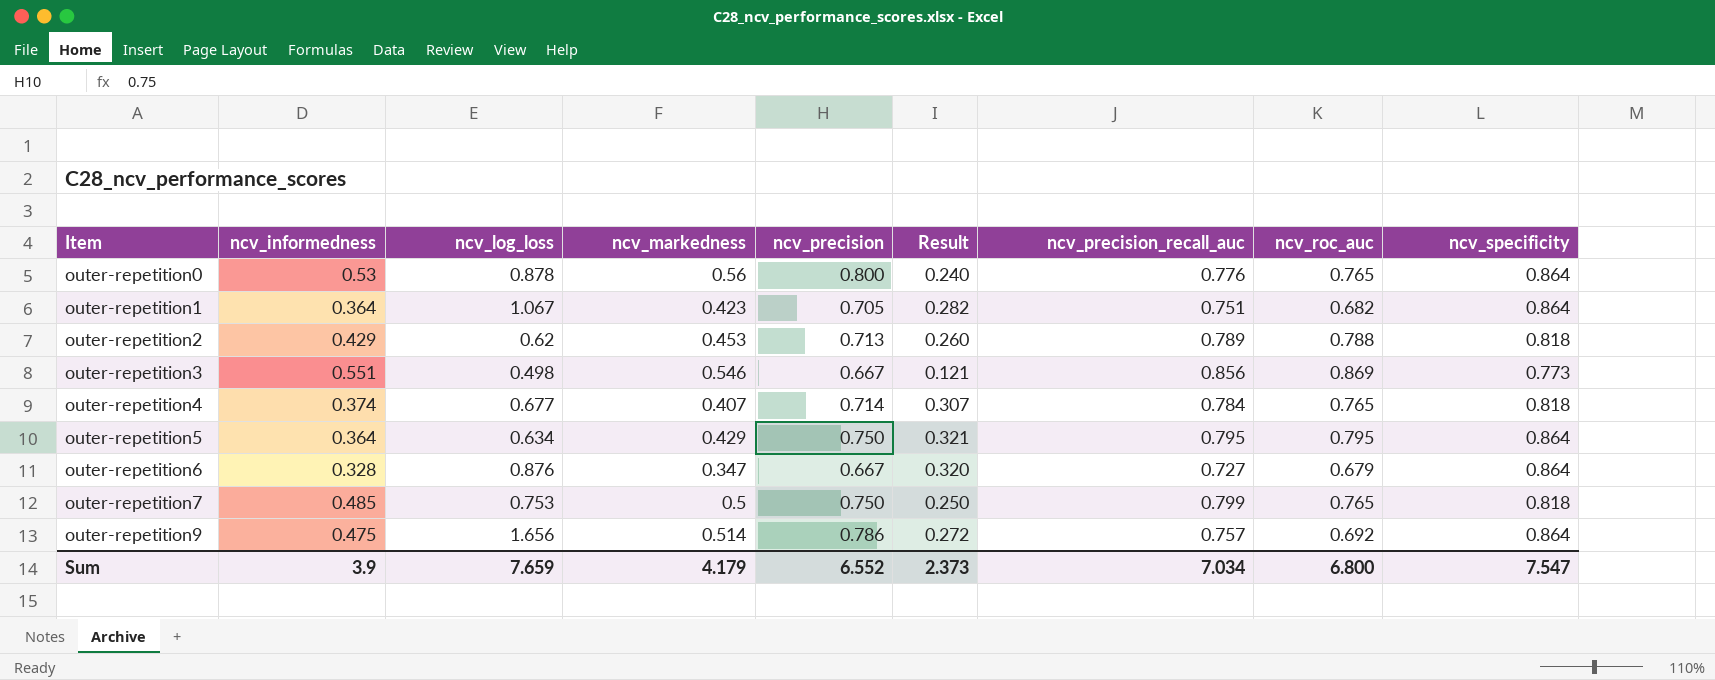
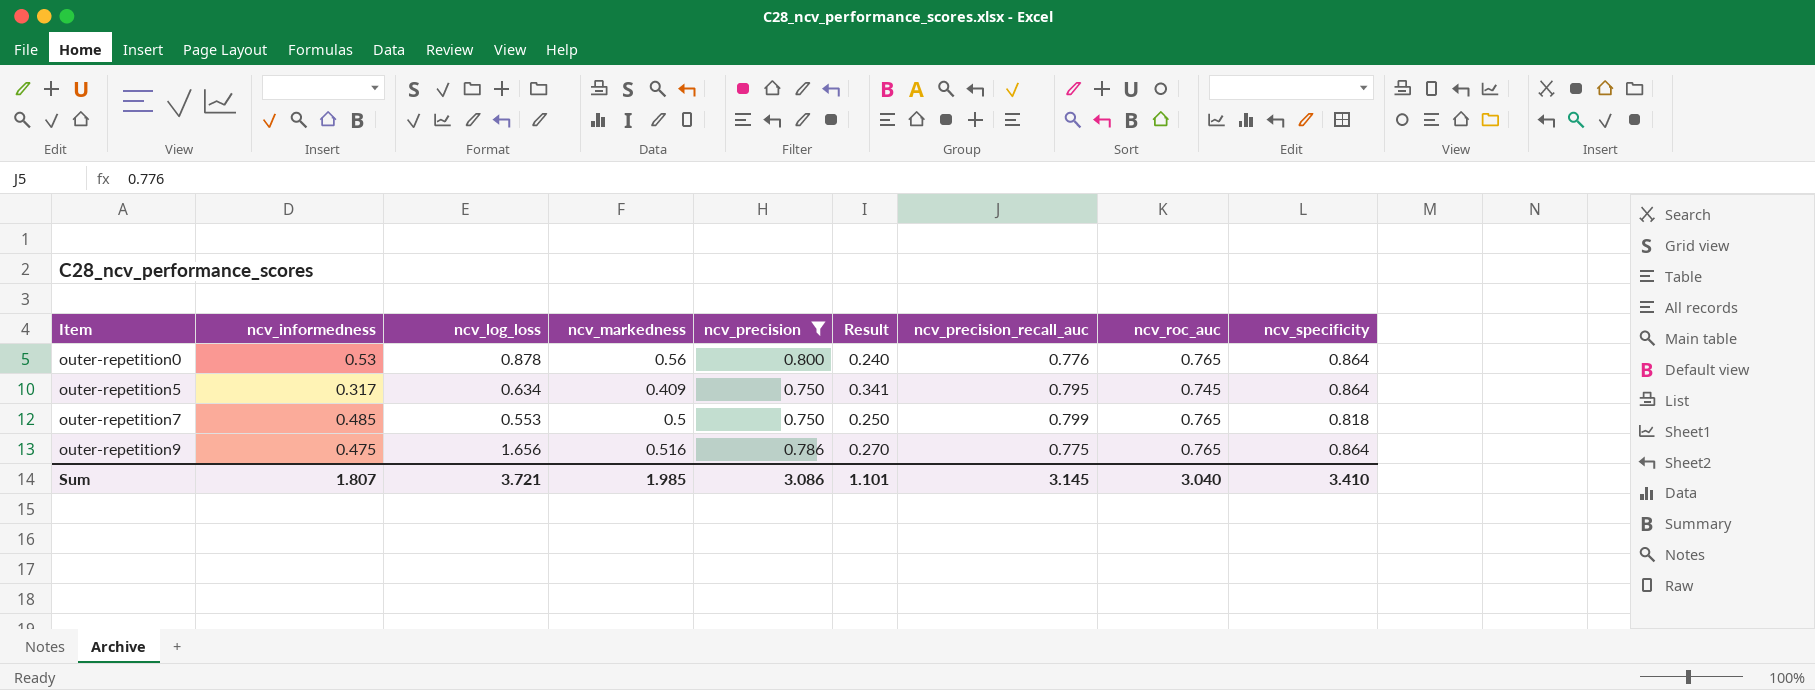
filter: none -> ncv_precision >= 0.750
outer-repetition5 | ncv_informedness: 0.364 -> 0.317
outer-repetition5 | ncv_markedness: 0.429 -> 0.409
outer-repetition5 | Result: 0.321 -> 0.341
outer-repetition5 | ncv_roc_auc: 0.795 -> 0.745
outer-repetition7 | ncv_log_loss: 0.753 -> 0.553
outer-repetition9 | ncv_markedness: 0.514 -> 0.516
outer-repetition9 | Result: 0.272 -> 0.270
outer-repetition9 | ncv_precision_recall_auc: 0.757 -> 0.775
outer-repetition9 | ncv_roc_auc: 0.692 -> 0.765
Sum | ncv_informedness: 3.9 -> 1.807
Sum | ncv_log_loss: 7.659 -> 3.721
Sum | ncv_markedness: 4.179 -> 1.985
Sum | ncv_precision: 6.552 -> 3.086
Sum | Result: 2.373 -> 1.101
Sum | ncv_precision_recall_auc: 7.034 -> 3.145
Sum | ncv_roc_auc: 6.800 -> 3.040
Sum | ncv_specificity: 7.547 -> 3.410

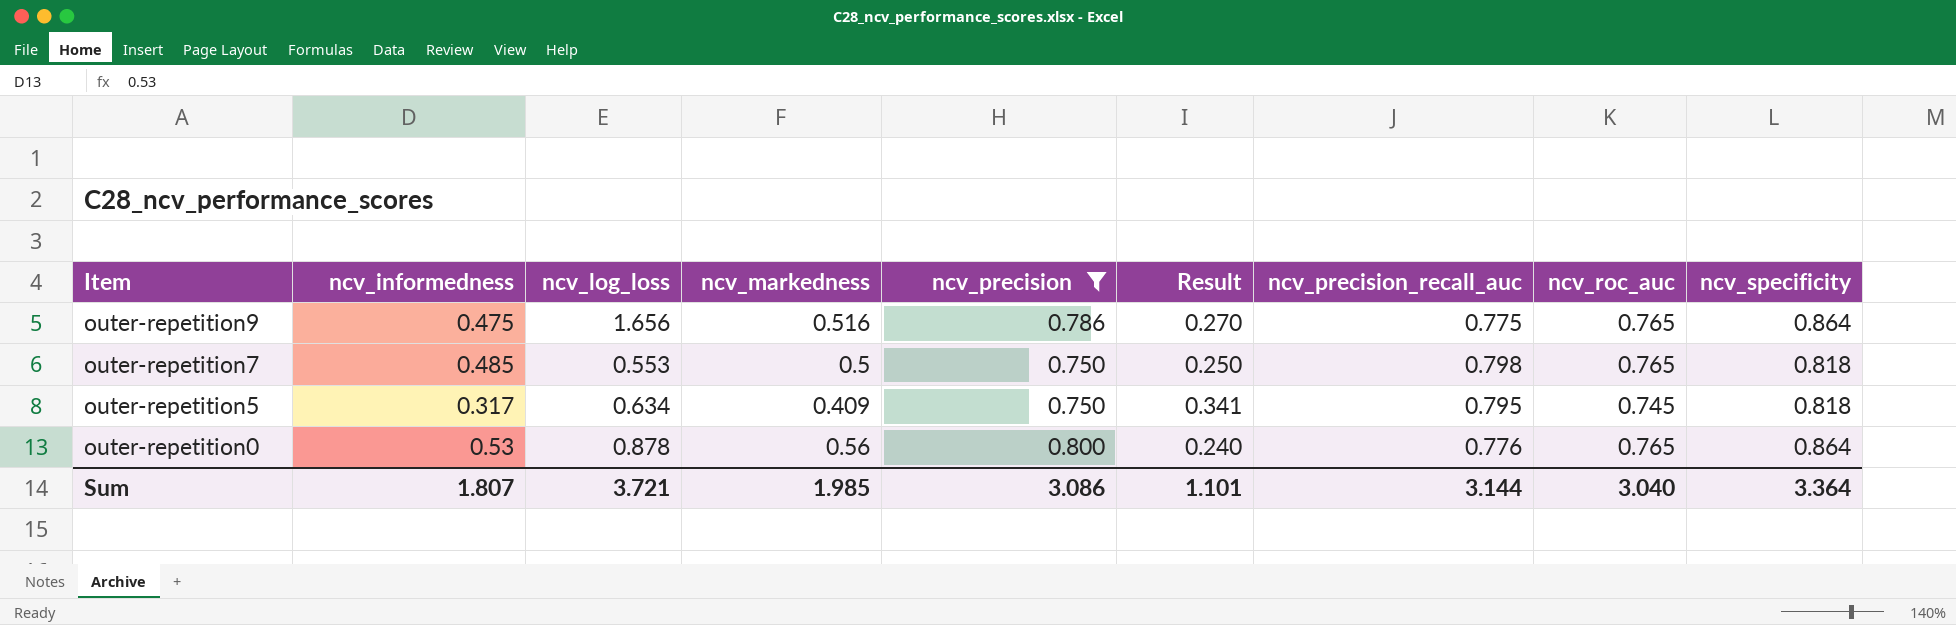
row order: Item ascending -> Item descending
outer-repetition7 | ncv_precision_recall_auc: 0.799 -> 0.798
outer-repetition5 | ncv_specificity: 0.864 -> 0.818
Sum | ncv_precision_recall_auc: 3.145 -> 3.144
Sum | ncv_specificity: 3.410 -> 3.364

